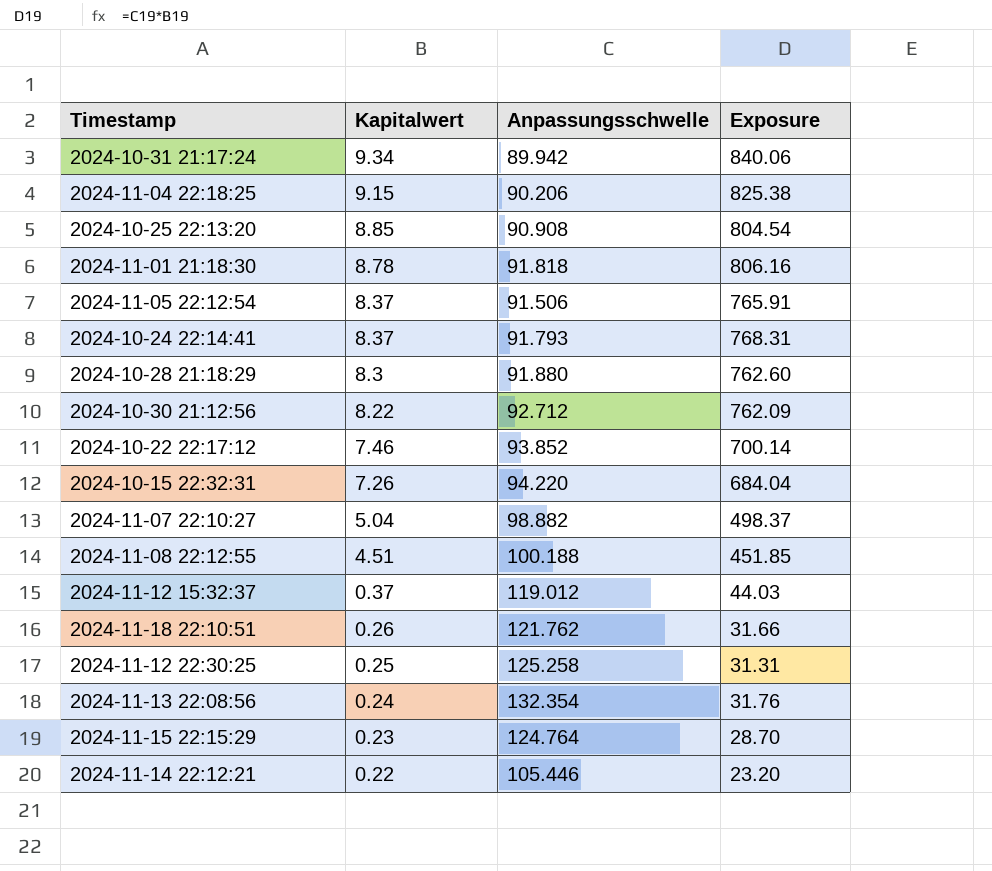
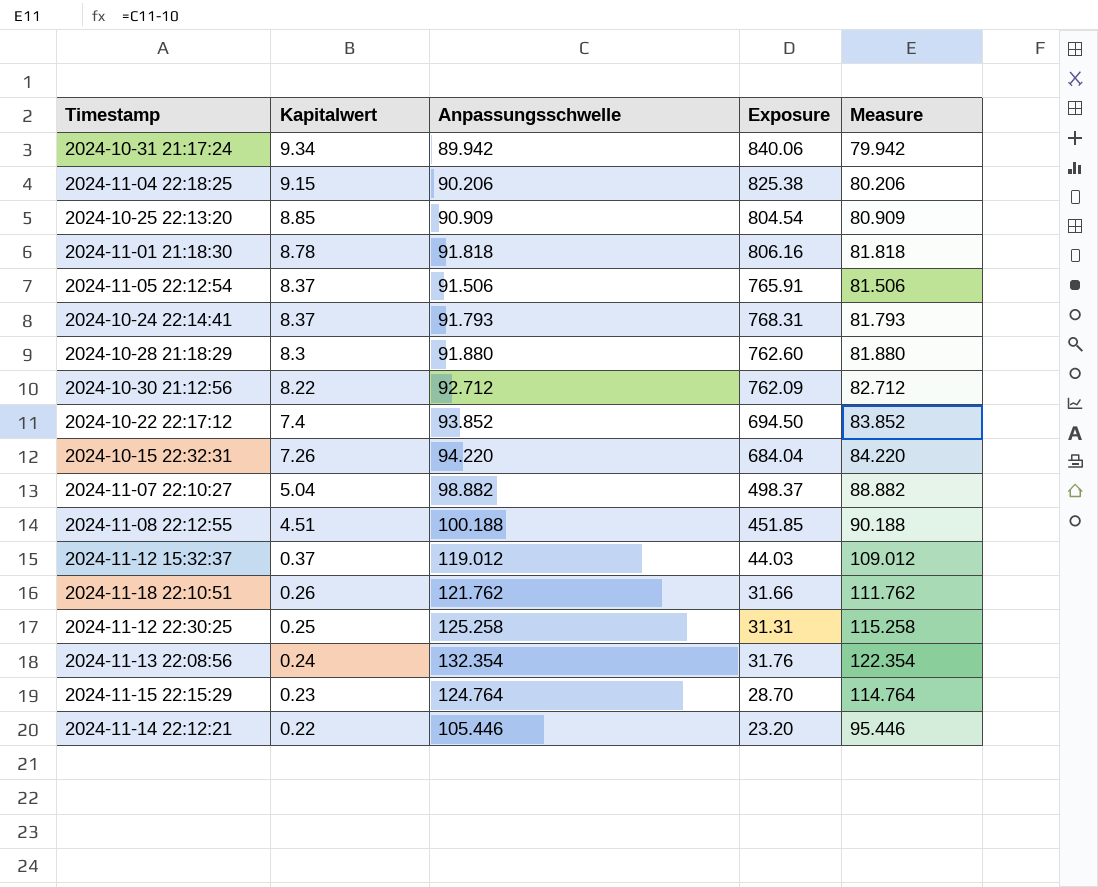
column Measure | formula: none -> [Anpassungsschwelle] - 10
2024-10-25 22:13:20 | Anpassungsschwelle: 90.908 -> 90.909
2024-10-22 22:17:12 | Kapitalwert: 7.46 -> 7.4
2024-10-22 22:17:12 | Exposure: 700.14 -> 694.50

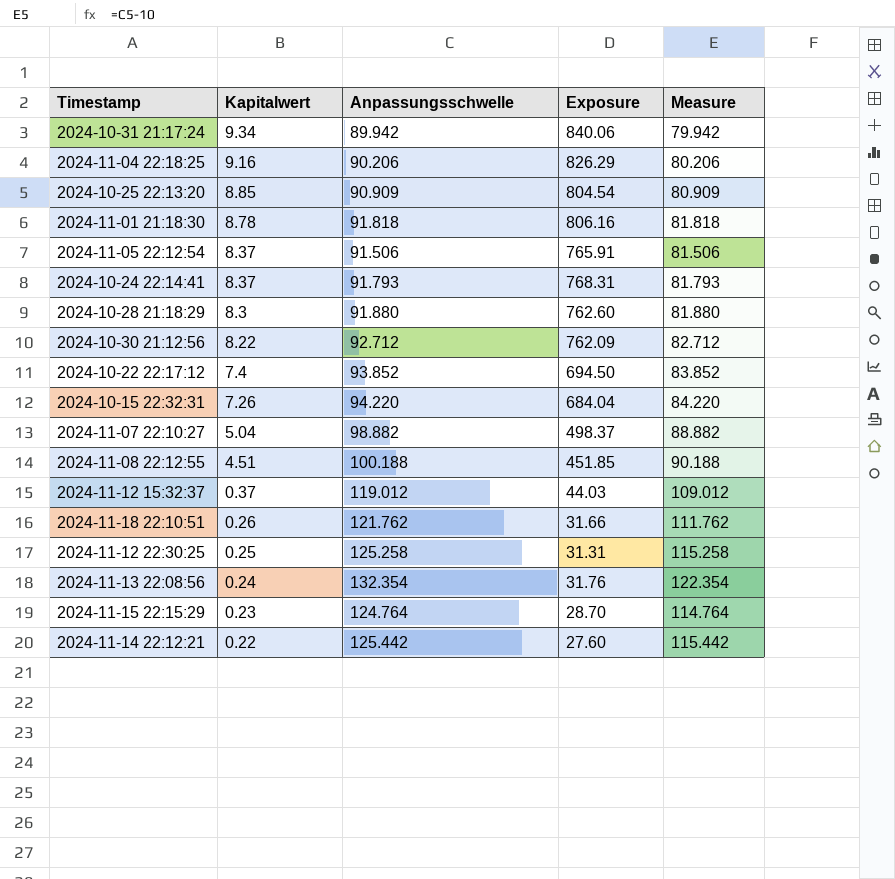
2024-11-04 22:18:25 | Kapitalwert: 9.15 -> 9.16
2024-11-04 22:18:25 | Exposure: 825.38 -> 826.29
2024-11-14 22:12:21 | Anpassungsschwelle: 105.446 -> 125.442
2024-11-14 22:12:21 | Exposure: 23.20 -> 27.60
2024-11-14 22:12:21 | Measure: 95.446 -> 115.442

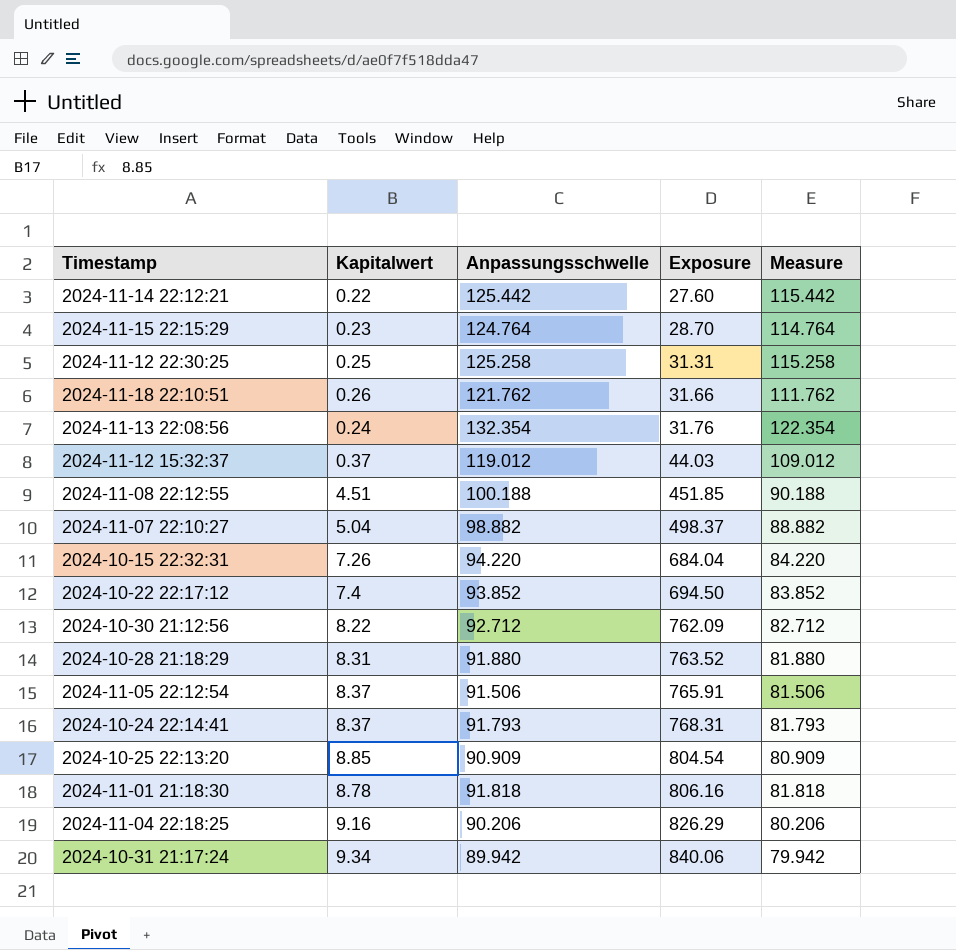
row order: Kapitalwert descending -> Exposure ascending
2024-10-28 21:18:29 | Kapitalwert: 8.3 -> 8.31
2024-10-28 21:18:29 | Exposure: 762.60 -> 763.52

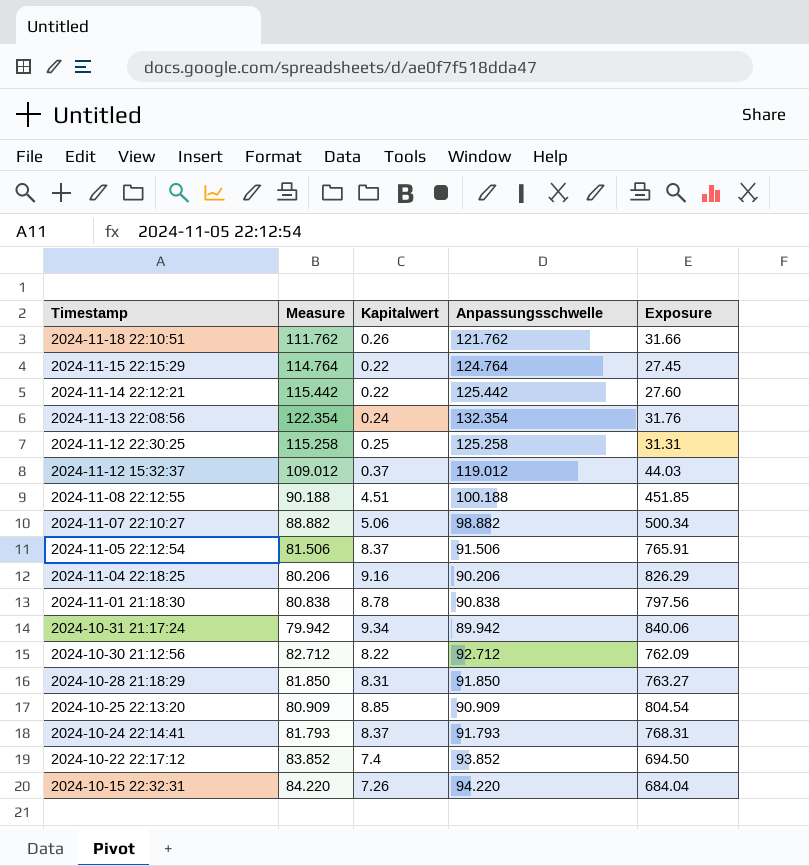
row order: Exposure ascending -> Timestamp descending
column Measure | position: 5 -> 2
2024-11-15 22:15:29 | Kapitalwert: 0.23 -> 0.22
2024-11-15 22:15:29 | Exposure: 28.70 -> 27.45
2024-11-07 22:10:27 | Kapitalwert: 5.04 -> 5.06
2024-11-07 22:10:27 | Exposure: 498.37 -> 500.34
2024-11-01 21:18:30 | Measure: 81.818 -> 80.838
2024-11-01 21:18:30 | Anpassungsschwelle: 91.818 -> 90.838
2024-11-01 21:18:30 | Exposure: 806.16 -> 797.56
2024-10-28 21:18:29 | Measure: 81.880 -> 81.850
2024-10-28 21:18:29 | Anpassungsschwelle: 91.880 -> 91.850
2024-10-28 21:18:29 | Exposure: 763.52 -> 763.27

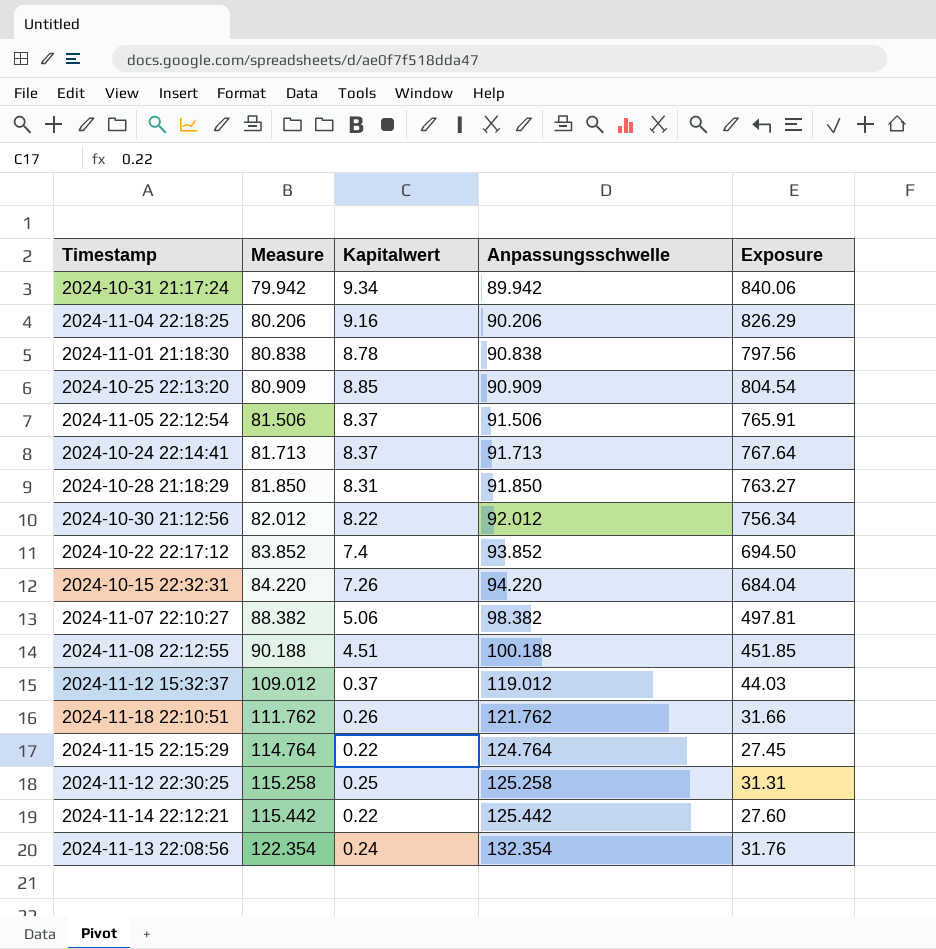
row order: Timestamp descending -> Measure ascending
2024-10-24 22:14:41 | Measure: 81.793 -> 81.713
2024-10-24 22:14:41 | Anpassungsschwelle: 91.793 -> 91.713
2024-10-24 22:14:41 | Exposure: 768.31 -> 767.64
2024-10-30 21:12:56 | Measure: 82.712 -> 82.012
2024-10-30 21:12:56 | Anpassungsschwelle: 92.712 -> 92.012
2024-10-30 21:12:56 | Exposure: 762.09 -> 756.34
2024-11-07 22:10:27 | Measure: 88.882 -> 88.382
2024-11-07 22:10:27 | Anpassungsschwelle: 98.882 -> 98.382
2024-11-07 22:10:27 | Exposure: 500.34 -> 497.81

